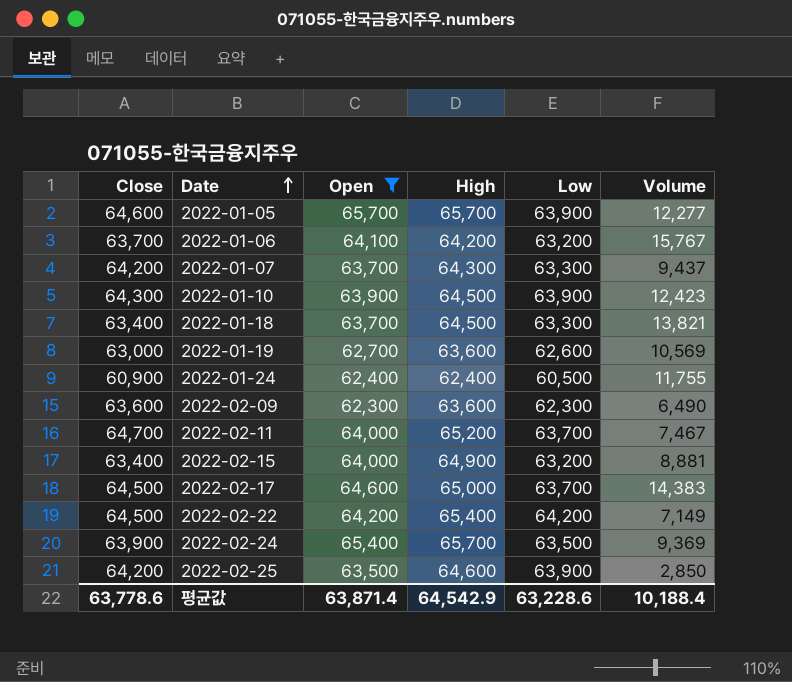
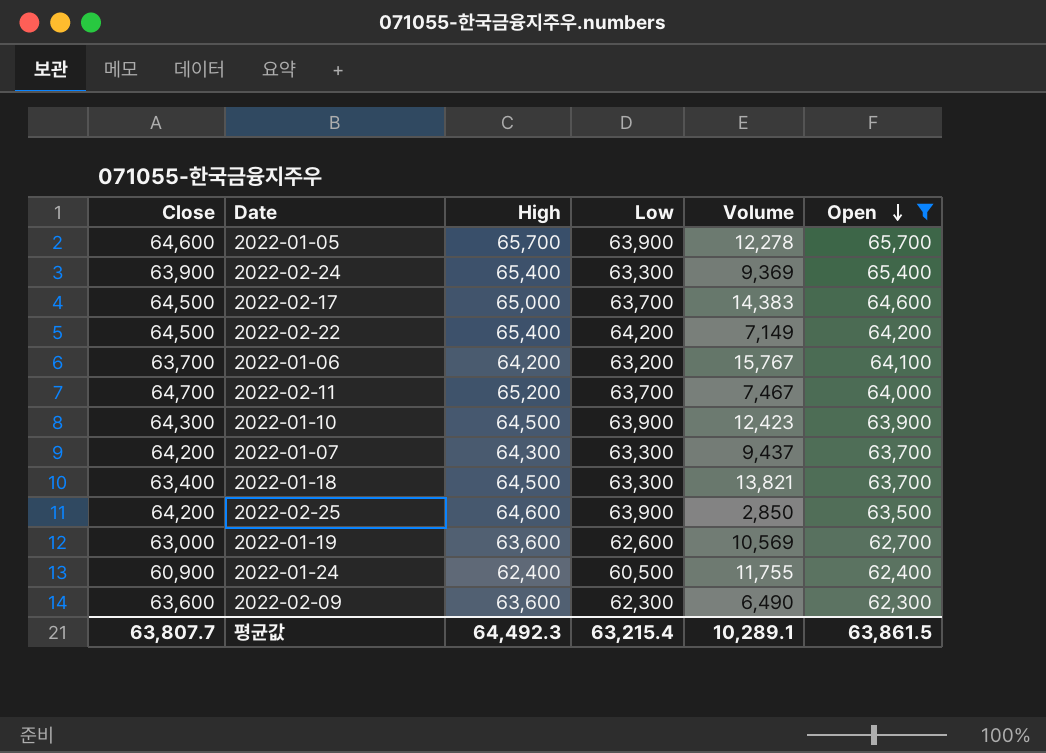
row order: Date ascending -> Open descending
column Open | position: 3 -> 6
row 2022-02-15: 63,400 | 64,000 | 64,900 | 63,200 | 8,881 -> none
2022-01-05 | Volume: 12,277 -> 12,278
2022-02-24 | High: 65,700 -> 65,400
2022-02-24 | Low: 63,500 -> 63,300
평균값 | Close: 63,778.6 -> 63,807.7
평균값 | High: 64,542.9 -> 64,492.3
평균값 | Low: 63,228.6 -> 63,215.4
평균값 | Volume: 10,188.4 -> 10,289.1
평균값 | Open: 63,871.4 -> 63,861.5

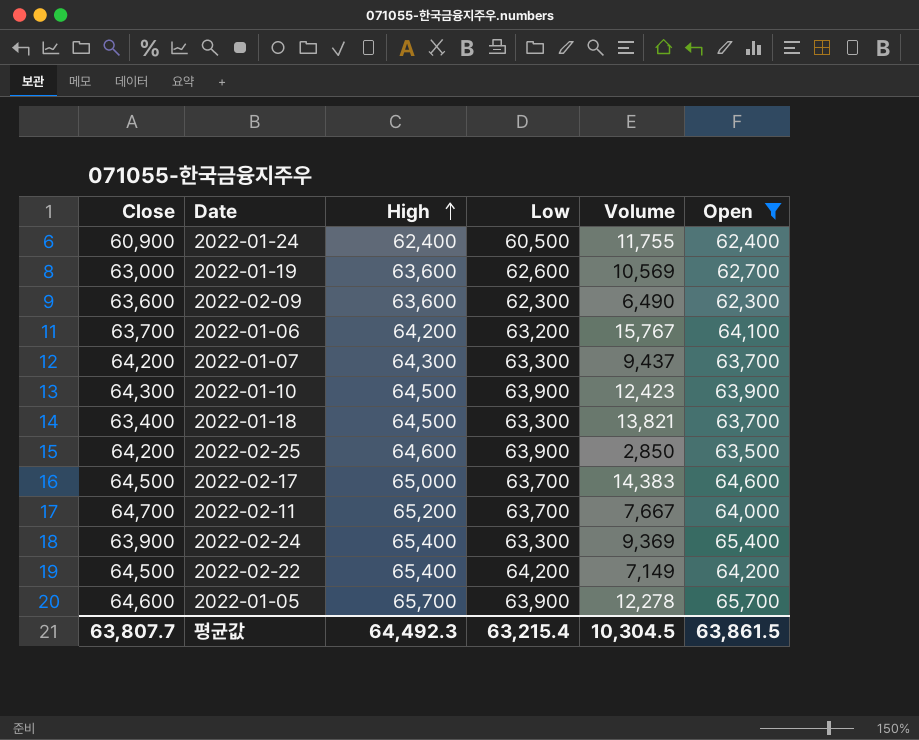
row order: Open descending -> High ascending
2022-02-11 | Volume: 7,467 -> 7,667
평균값 | Volume: 10,289.1 -> 10,304.5

